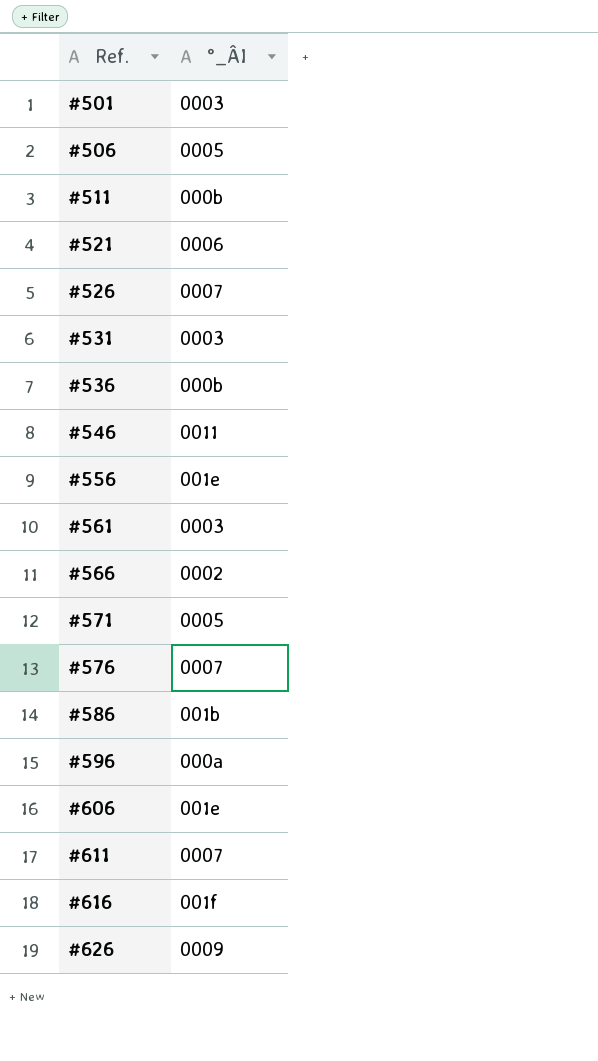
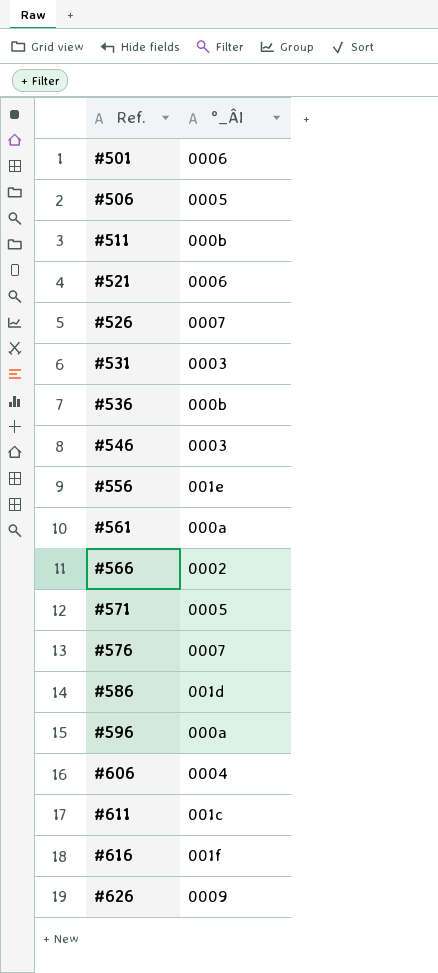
#501 | °_ÂI: 0003 -> 0006
#546 | °_ÂI: 0011 -> 0003
#561 | °_ÂI: 0003 -> 000a
#586 | °_ÂI: 001b -> 001d
#606 | °_ÂI: 001e -> 0004
#611 | °_ÂI: 0007 -> 001c

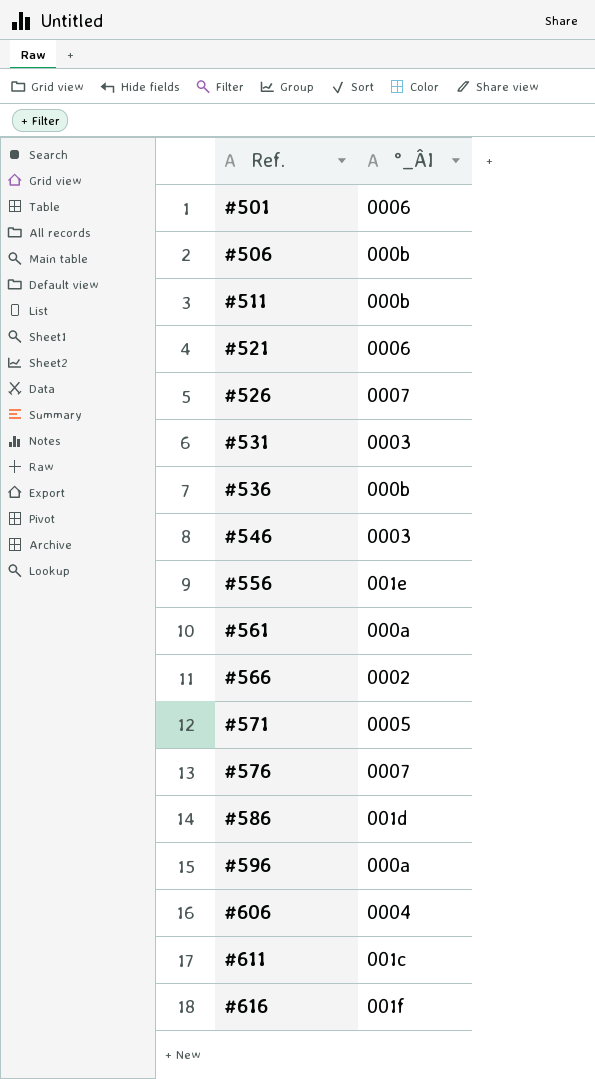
row #626: 0009 -> none
#506 | °_ÂI: 0005 -> 000b

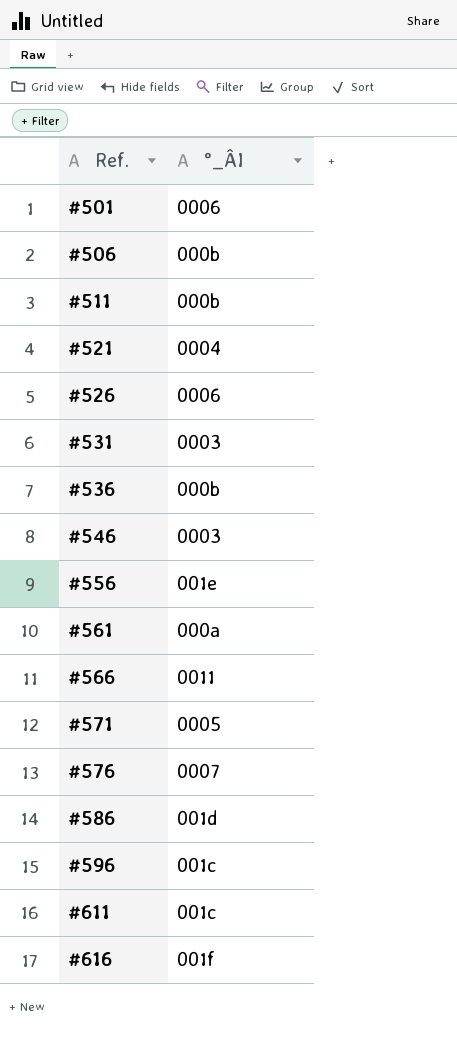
row #606: 0004 -> none
#521 | °_ÂI: 0006 -> 0004
#526 | °_ÂI: 0007 -> 0006
#566 | °_ÂI: 0002 -> 0011
#596 | °_ÂI: 000a -> 001c

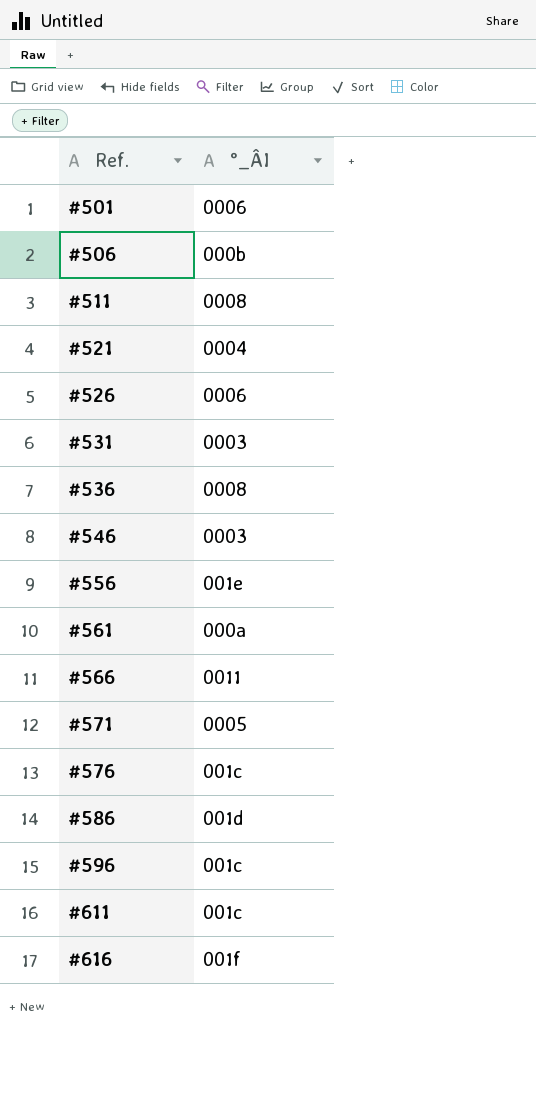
#511 | °_ÂI: 000b -> 0008
#536 | °_ÂI: 000b -> 0008
#576 | °_ÂI: 0007 -> 001c

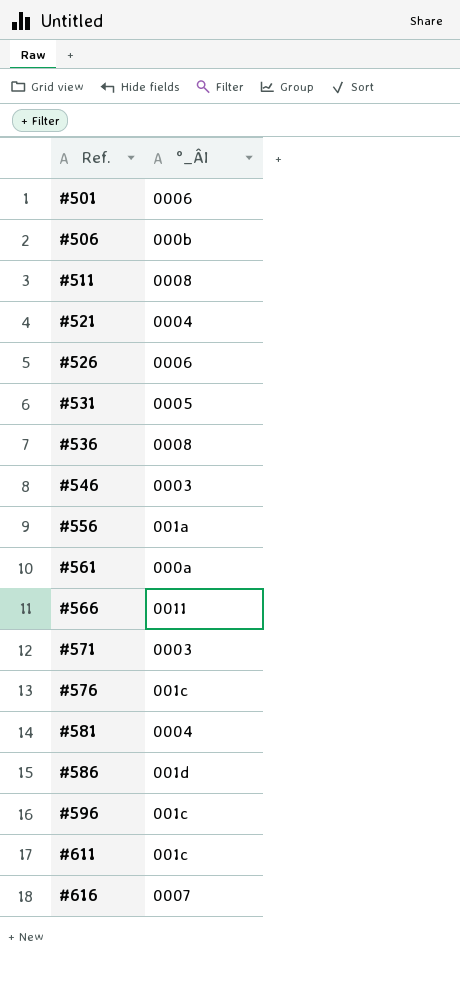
#531 | °_ÂI: 0003 -> 0005
#556 | °_ÂI: 001e -> 001a
#571 | °_ÂI: 0005 -> 0003
row #581: none -> 0004
#616 | °_ÂI: 001f -> 0007

